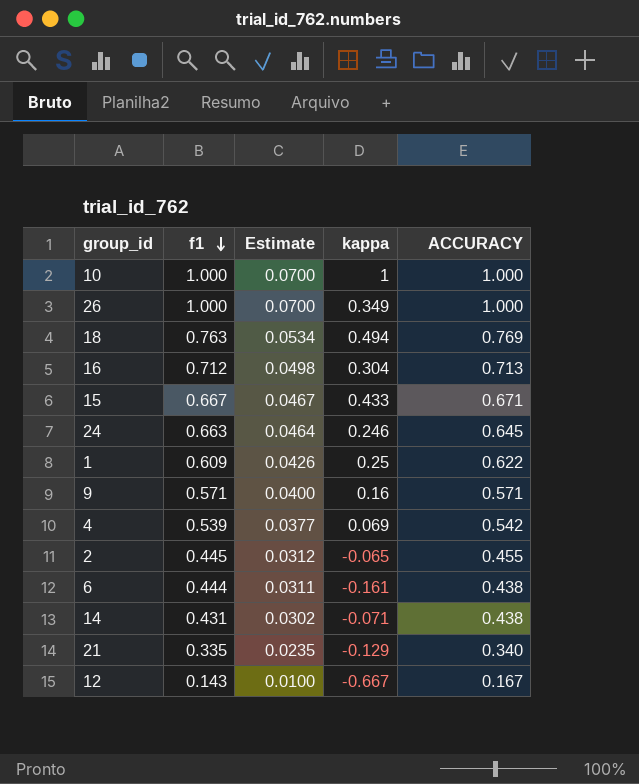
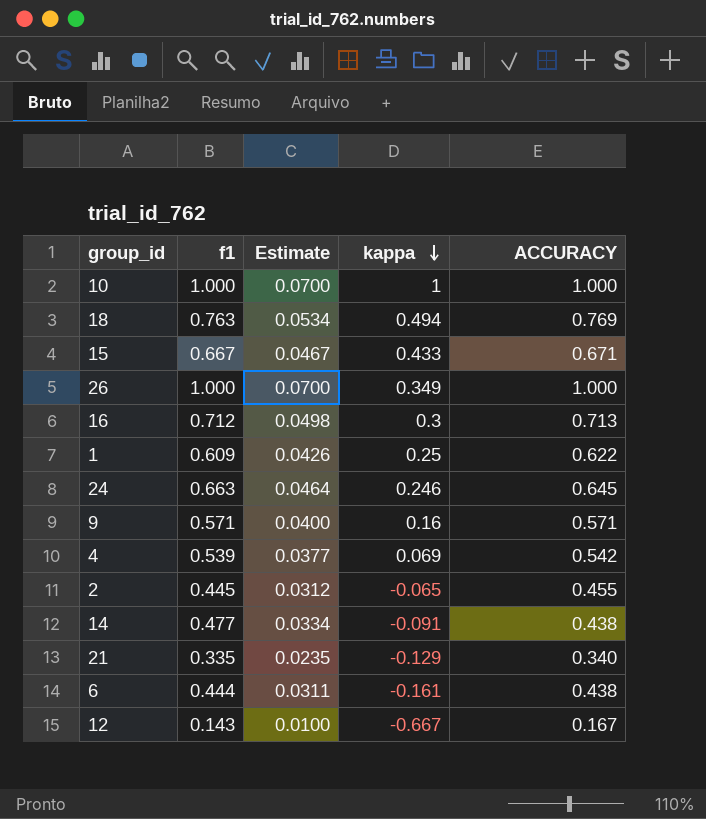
row order: f1 descending -> kappa descending
16 | kappa: 0.304 -> 0.3
14 | f1: 0.431 -> 0.477
14 | Estimate: 0.0302 -> 0.0334
14 | kappa: -0.071 -> -0.091

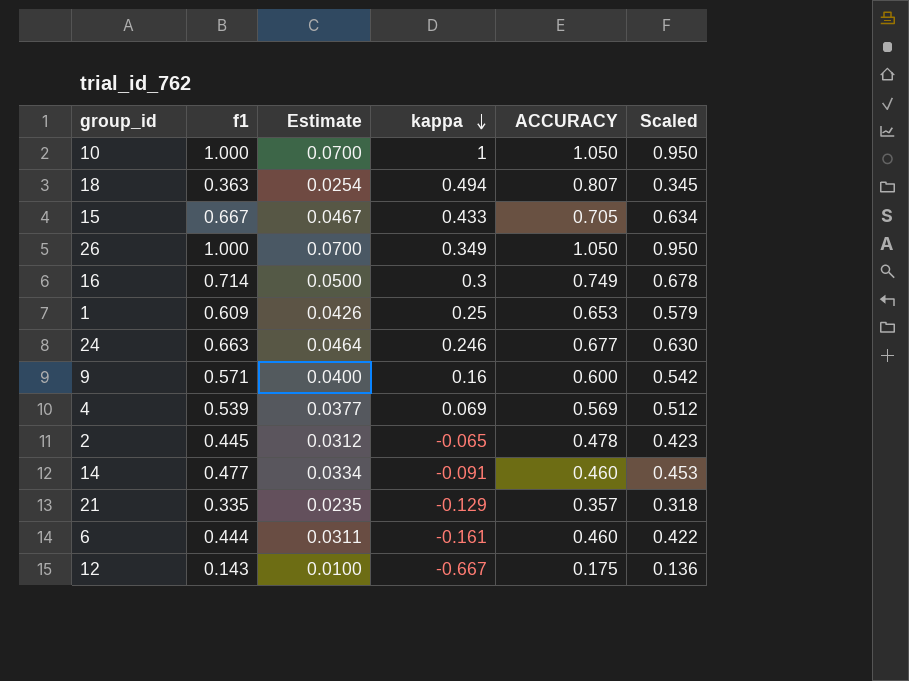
column Scaled | formula: none -> [f1] * 0.95
10 | ACCURACY: 1.000 -> 1.050
18 | f1: 0.763 -> 0.363
18 | Estimate: 0.0534 -> 0.0254
18 | ACCURACY: 0.769 -> 0.807
15 | ACCURACY: 0.671 -> 0.705
26 | ACCURACY: 1.000 -> 1.050
16 | f1: 0.712 -> 0.714
16 | Estimate: 0.0498 -> 0.0500
16 | ACCURACY: 0.713 -> 0.749
1 | ACCURACY: 0.622 -> 0.653
24 | ACCURACY: 0.645 -> 0.677
9 | ACCURACY: 0.571 -> 0.600
4 | ACCURACY: 0.542 -> 0.569
2 | ACCURACY: 0.455 -> 0.478
14 | ACCURACY: 0.438 -> 0.460
21 | ACCURACY: 0.340 -> 0.357
6 | ACCURACY: 0.438 -> 0.460
12 | ACCURACY: 0.167 -> 0.175

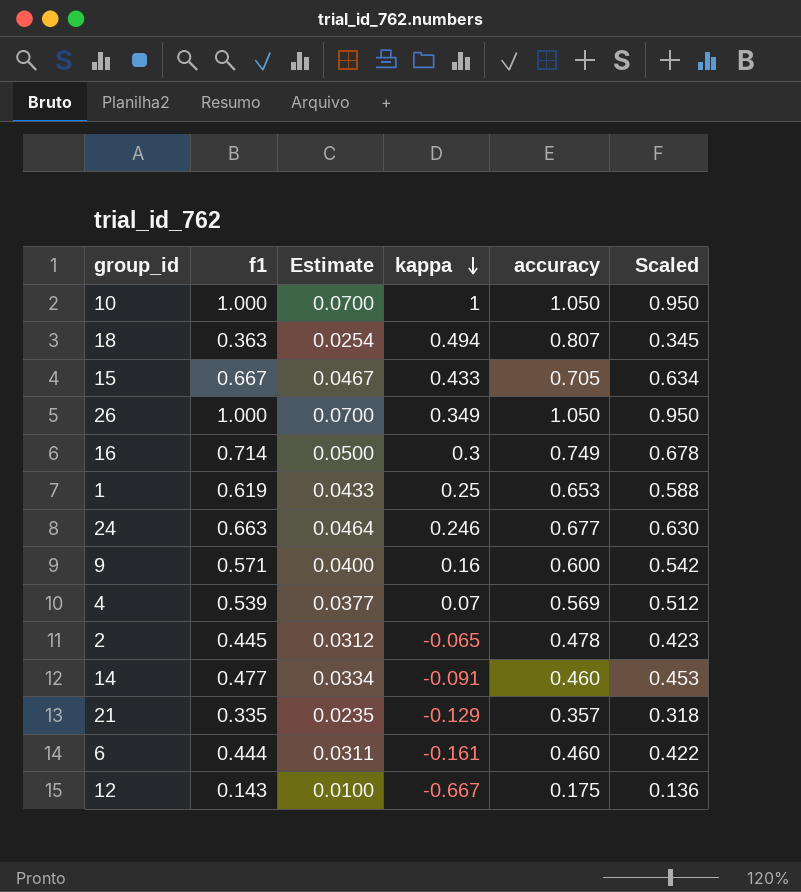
column name: ACCURACY -> accuracy
1 | f1: 0.609 -> 0.619
1 | Estimate: 0.0426 -> 0.0433
1 | Scaled: 0.579 -> 0.588
4 | kappa: 0.069 -> 0.07

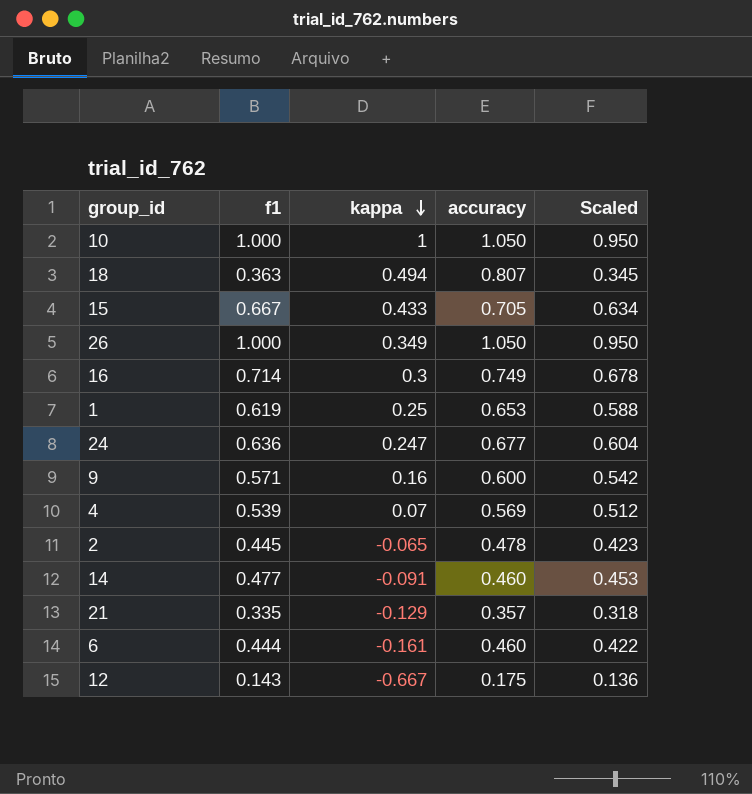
column Estimate | formula: [f1] * 0.07 -> none
24 | f1: 0.663 -> 0.636
24 | kappa: 0.246 -> 0.247
24 | Scaled: 0.630 -> 0.604

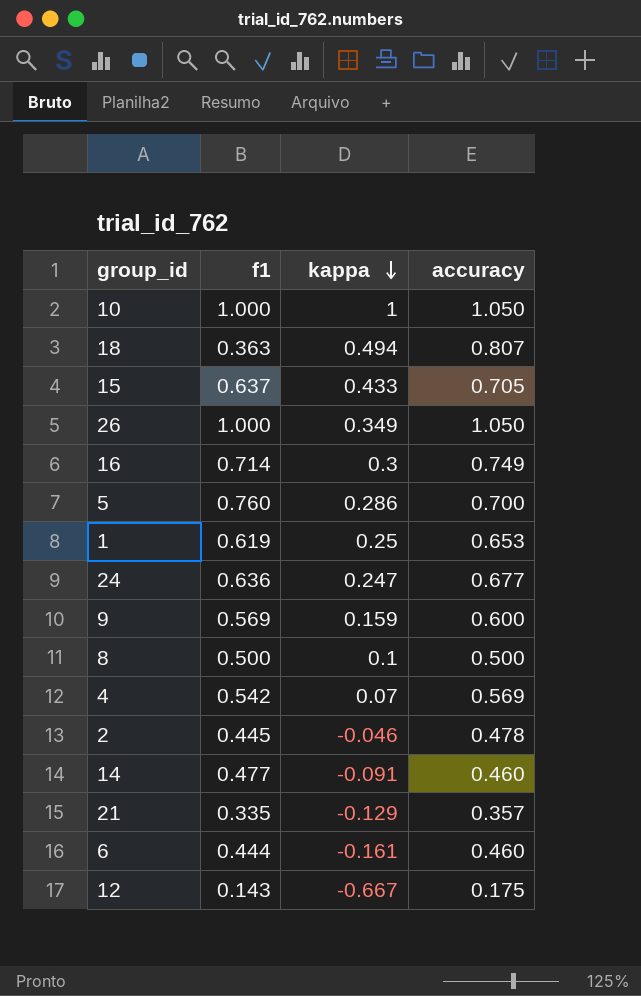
column Scaled | formula: [f1] * 0.95 -> none
15 | f1: 0.667 -> 0.637
row 5: none -> 0.760 | 0.286 | 0.700
9 | f1: 0.571 -> 0.569
9 | kappa: 0.16 -> 0.159
row 8: none -> 0.500 | 0.1 | 0.500
4 | f1: 0.539 -> 0.542
2 | kappa: -0.065 -> -0.046

